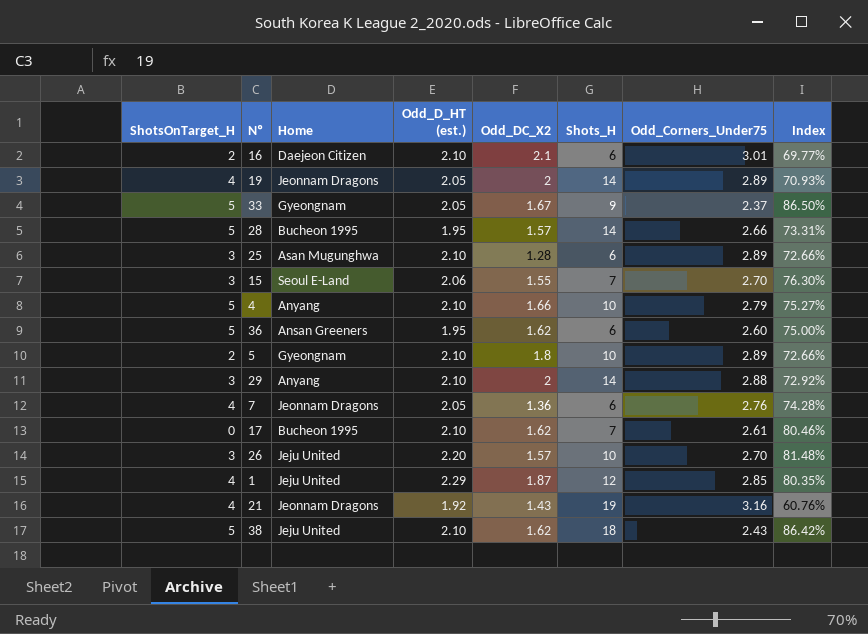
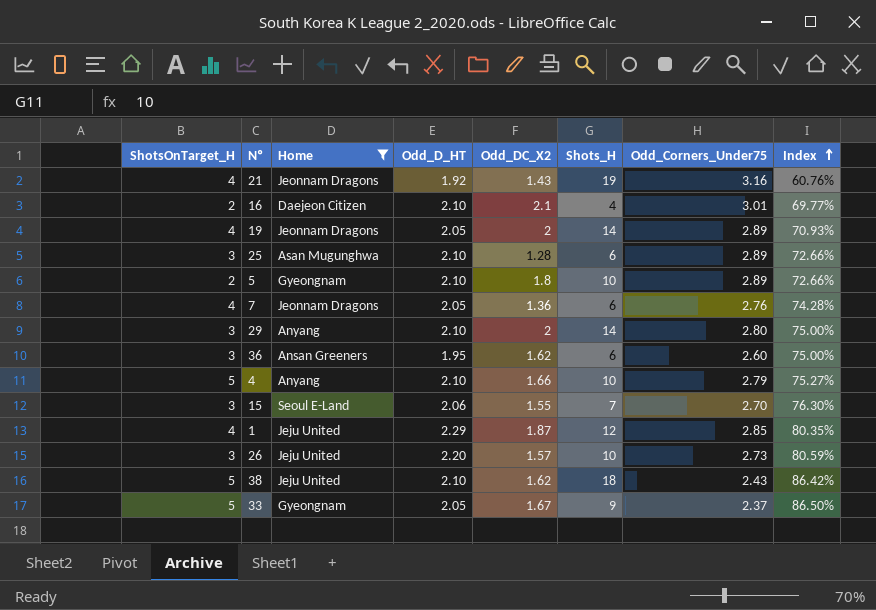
filter: none -> Home != Bucheon 1995
row order: none -> Index ascending
column name: Odd_D_HT (est.) -> Odd_D_HT
16 | Shots_H: 6 -> 4
29 | Odd_Corners_Under75: 2.88 -> 2.80
29 | Index: 72.92% -> 75.00%
36 | ShotsOnTarget_H: 5 -> 3
26 | Odd_Corners_Under75: 2.70 -> 2.73
26 | Index: 81.48% -> 80.59%

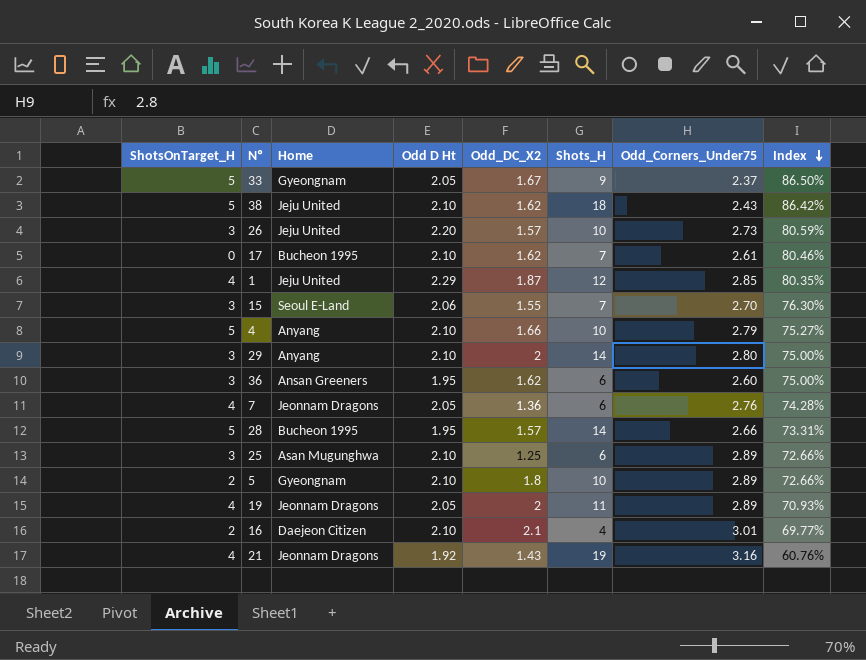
filter: Home != Bucheon 1995 -> none
row order: Index ascending -> Index descending
column name: Odd_D_HT -> Odd D Ht
25 | Odd_DC_X2: 1.28 -> 1.25
19 | Shots_H: 14 -> 11

